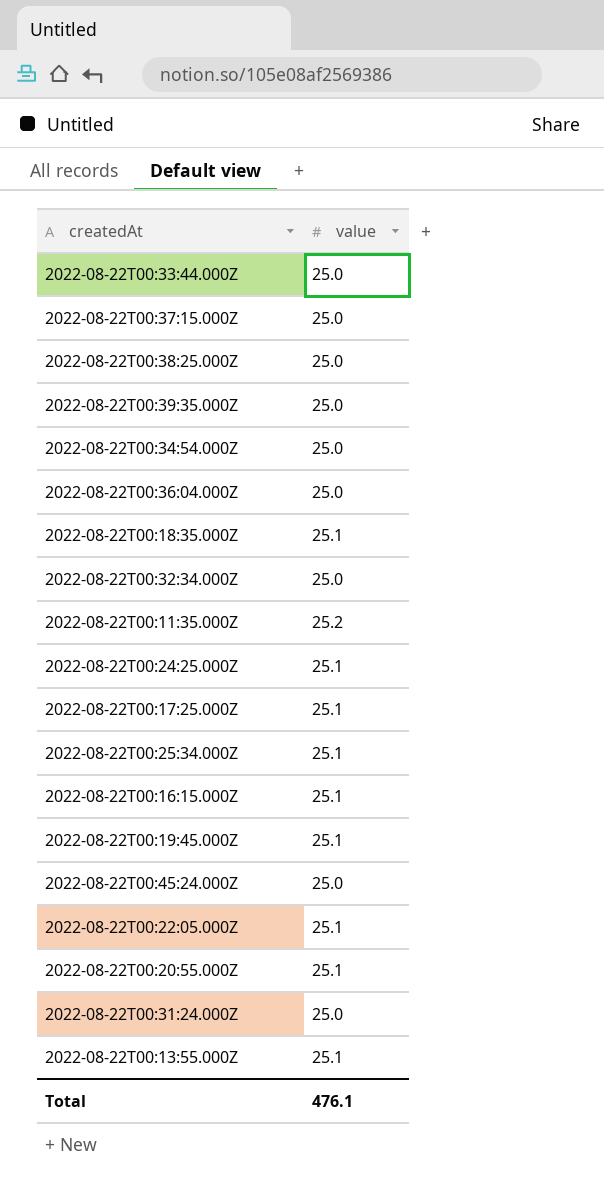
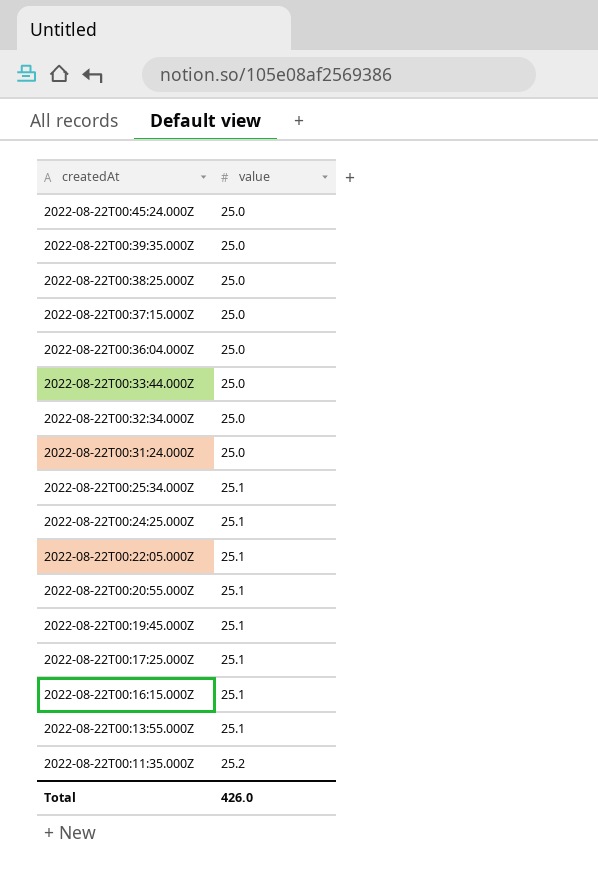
row order: none -> createdAt descending
row 2022-08-22T00:34:54.000Z: 25.0 -> none
row 2022-08-22T00:18:35.000Z: 25.1 -> none
Total | value: 476.1 -> 426.0

